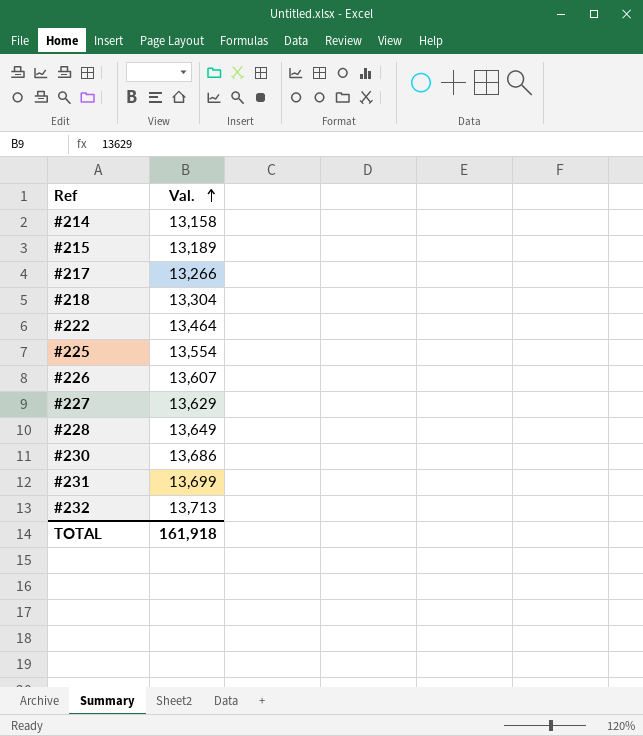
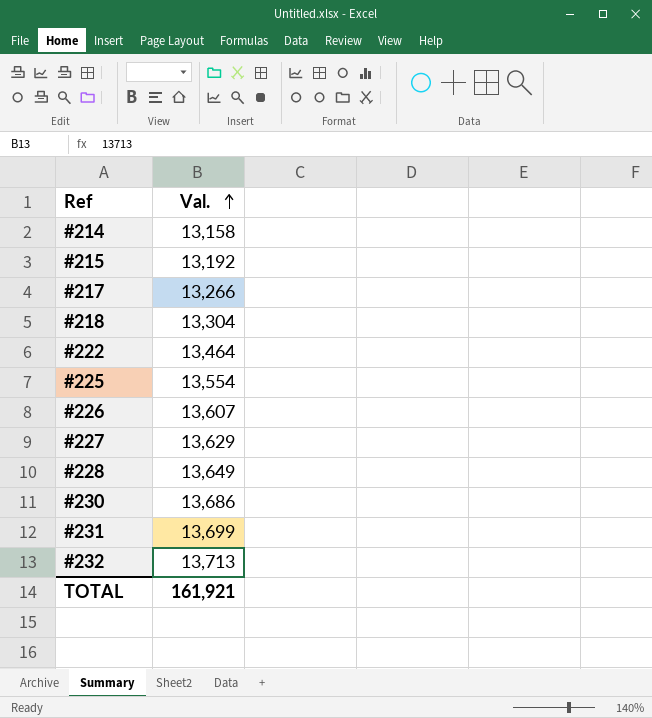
#215 | Val.: 13,189 -> 13,192
TOTAL | Val.: 161,918 -> 161,921

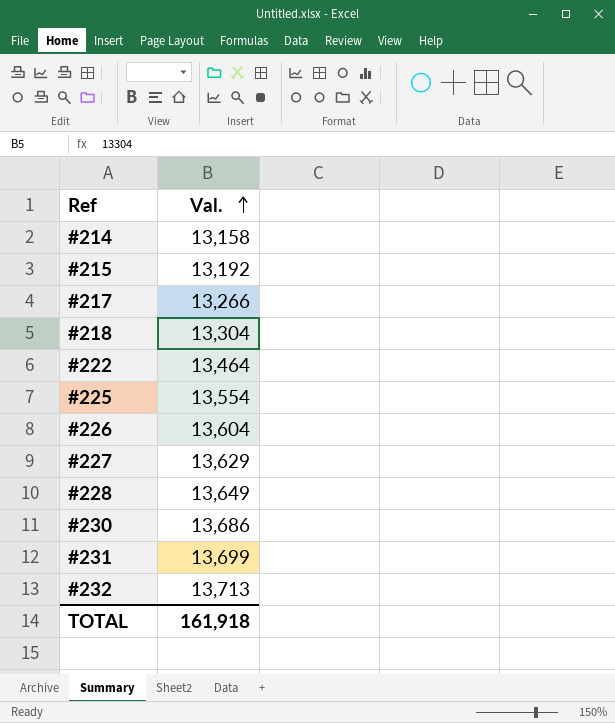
#226 | Val.: 13,607 -> 13,604
TOTAL | Val.: 161,921 -> 161,918

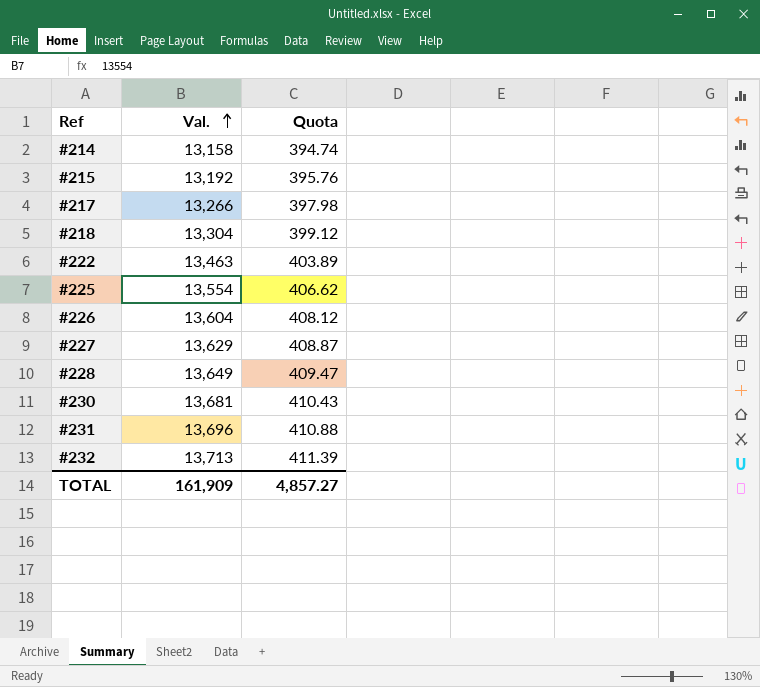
column Quota | formula: none -> [Val.] * 0.03
#222 | Val.: 13,464 -> 13,463
#230 | Val.: 13,686 -> 13,681
#231 | Val.: 13,699 -> 13,696
TOTAL | Val.: 161,918 -> 161,909

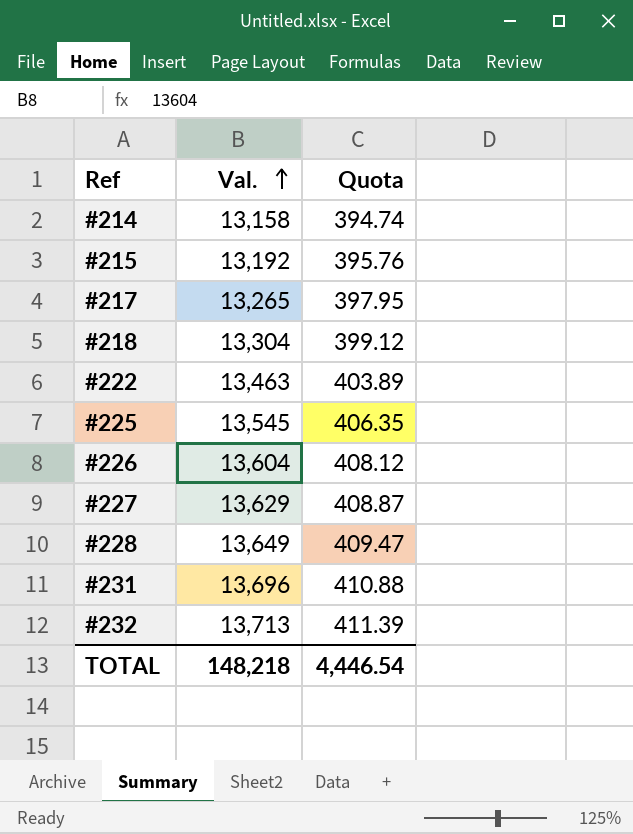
row #230: 13,681 | 410.43 -> none
#217 | Val.: 13,266 -> 13,265
#217 | Quota: 397.98 -> 397.95
#225 | Val.: 13,554 -> 13,545
#225 | Quota: 406.62 -> 406.35
TOTAL | Val.: 161,909 -> 148,218
TOTAL | Quota: 4,857.27 -> 4,446.54

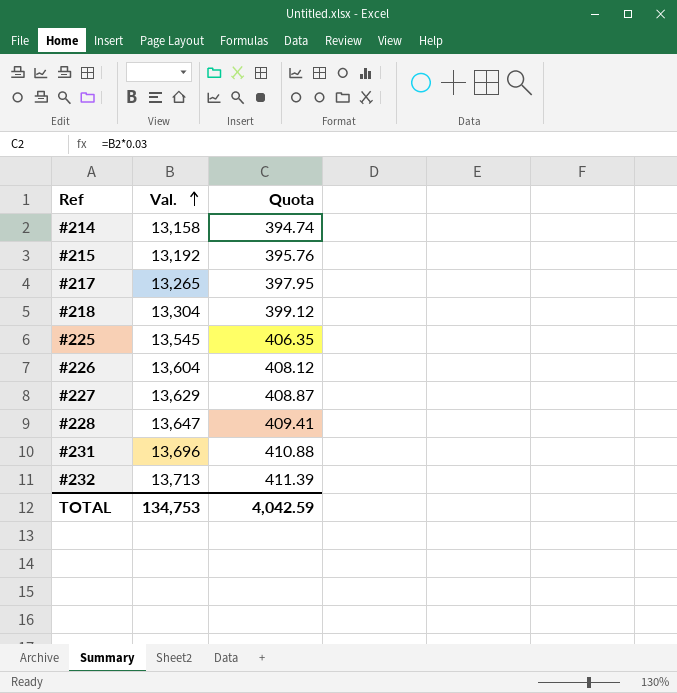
row #222: 13,463 | 403.89 -> none
#228 | Val.: 13,649 -> 13,647
#228 | Quota: 409.47 -> 409.41
TOTAL | Val.: 148,218 -> 134,753
TOTAL | Quota: 4,446.54 -> 4,042.59

